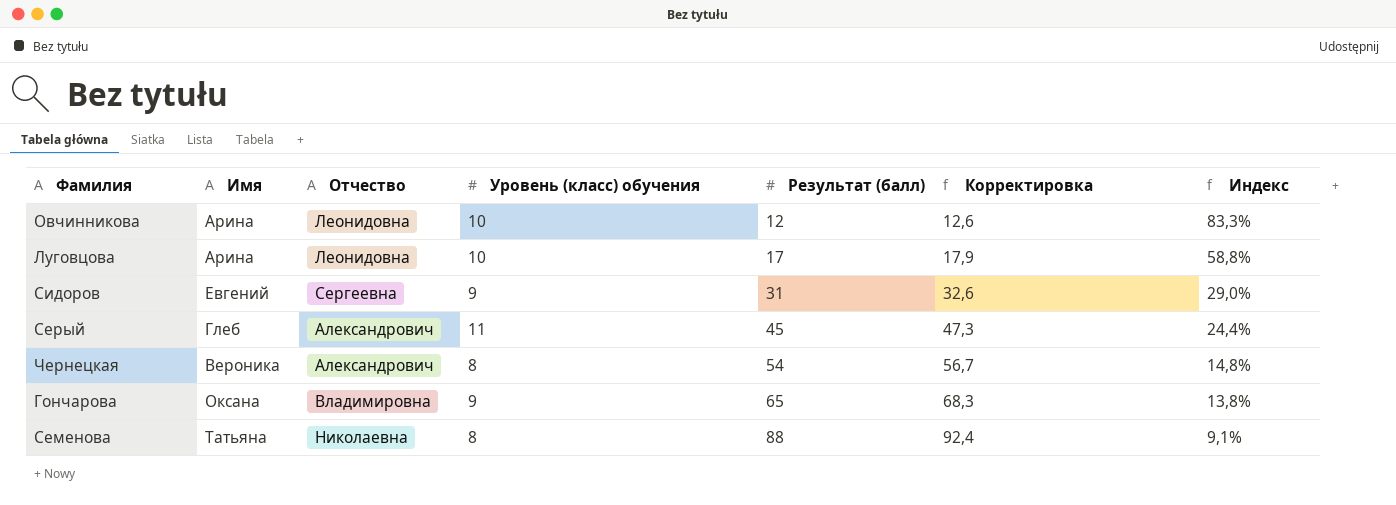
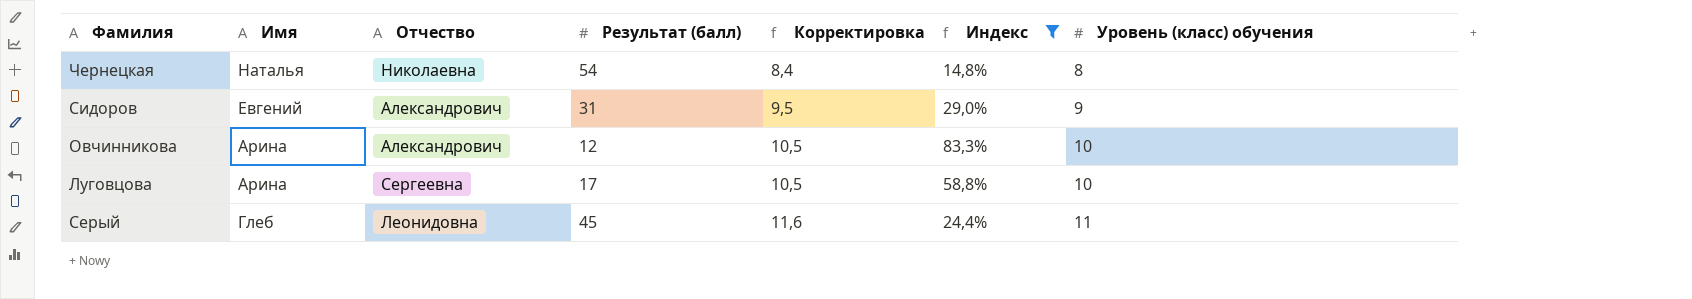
filter: none -> Индекс >= 14,8%
row order: Результат (балл) ascending -> Корректировка ascending
column Корректировка | formula: [Результат (балл)] * 1,05 -> [Уровень (класс) обучения] * 1,05
column Уровень (класс) обучения | position: 4 -> 7
Чернецкая | Имя: Вероника -> Наталья
Чернецкая | Отчество: Александрович -> Николаевна
Сидоров | Отчество: Сергеевна -> Александрович
Овчинникова | Отчество: Леонидовна -> Александрович
Луговцова | Отчество: Леонидовна -> Сергеевна
Серый | Отчество: Александрович -> Леонидовна

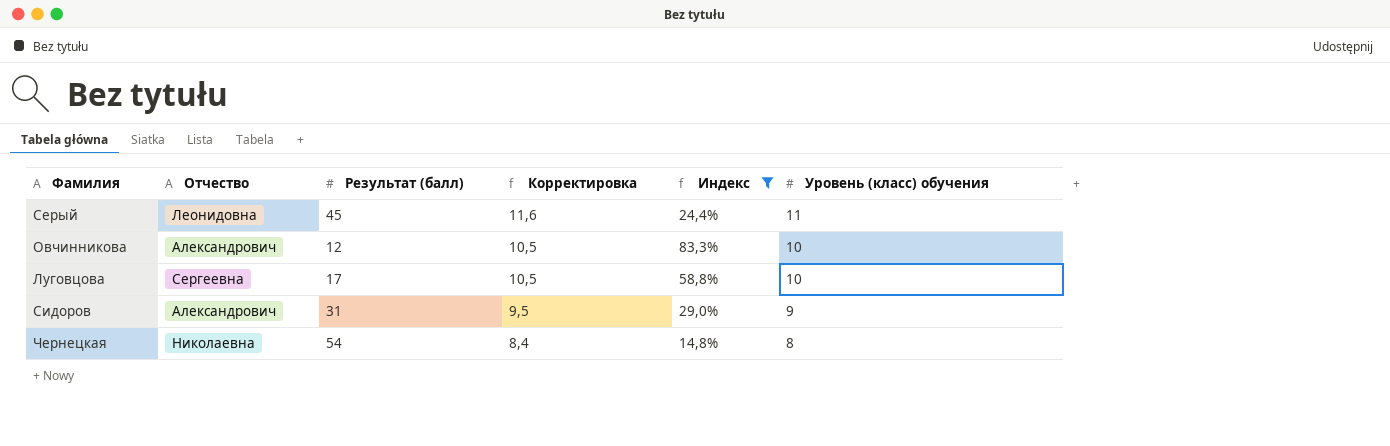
row order: Корректировка ascending -> Корректировка descending
column Имя | position: 2 -> none

